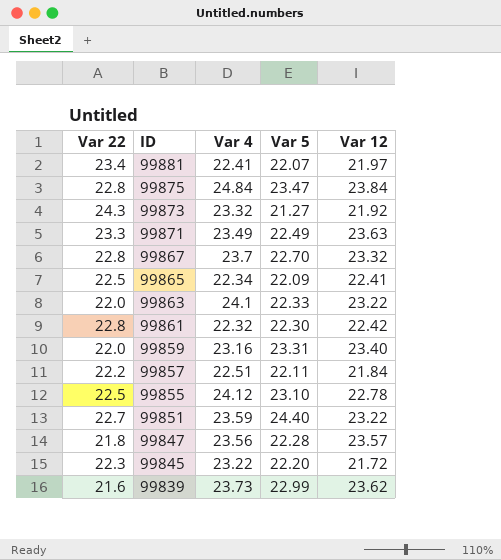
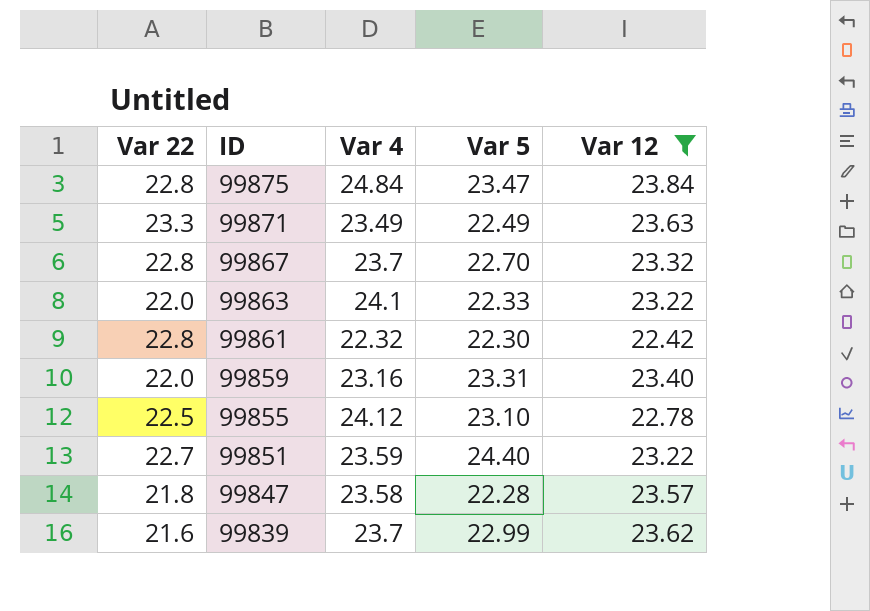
filter: none -> Var 12 >= 22.42
99847 | Var 4: 23.56 -> 23.58
99839 | Var 4: 23.73 -> 23.7

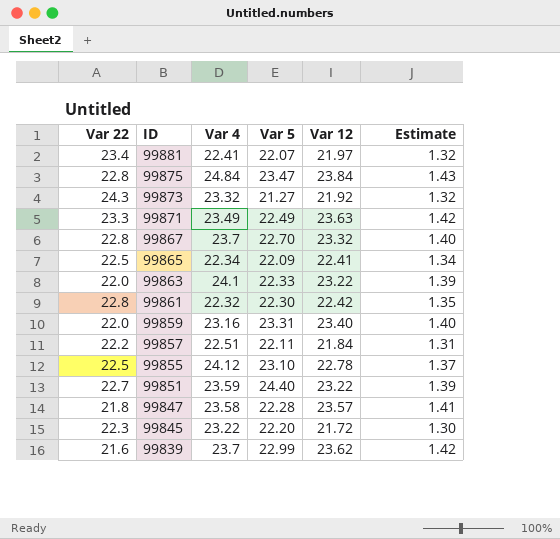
filter: Var 12 >= 22.42 -> none
column Estimate | formula: none -> [Var 12] * 0.06

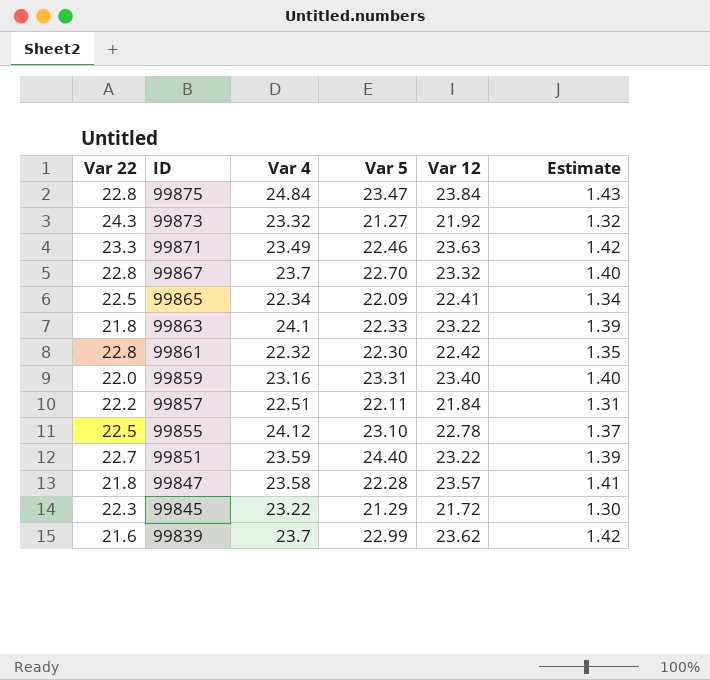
row 99881: 23.4 | 22.41 | 22.07 | 21.97 | 1.32 -> none
99871 | Var 5: 22.49 -> 22.46
99863 | Var 22: 22.0 -> 21.8
99845 | Var 5: 22.20 -> 21.29

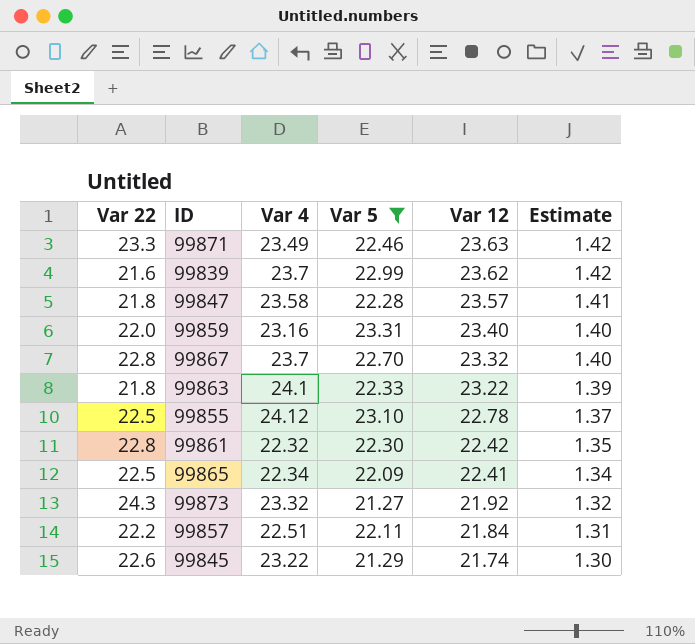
filter: none -> Var 5 <= 23.31
row order: ID descending -> Var 12 descending
99845 | Var 22: 22.3 -> 22.6
99845 | Var 12: 21.72 -> 21.74

